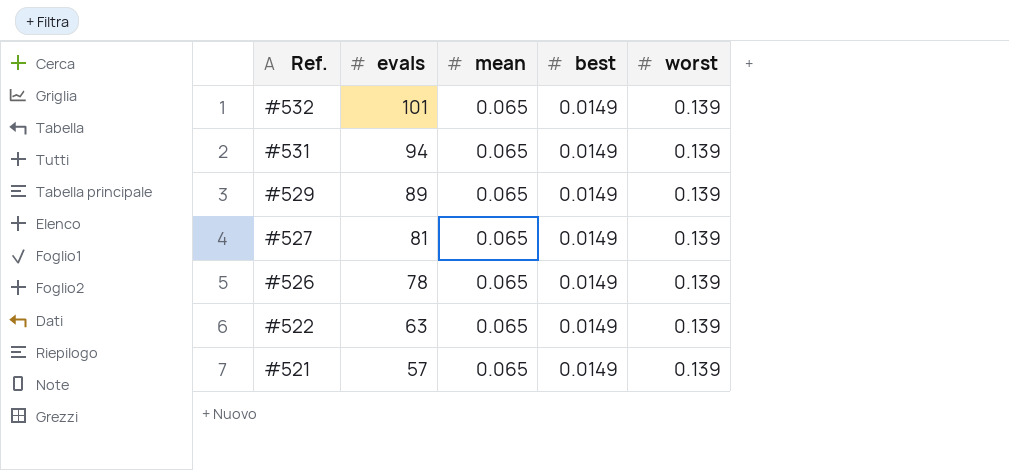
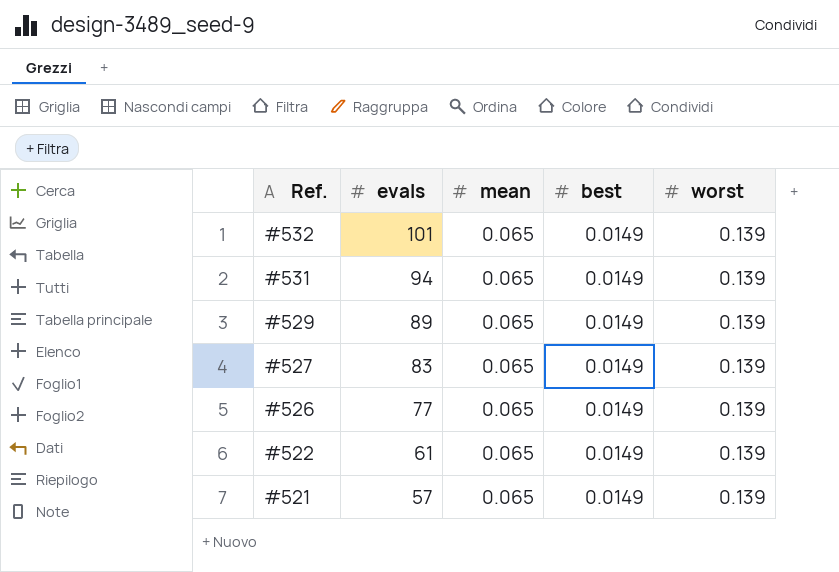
#527 | evals: 81 -> 83
#526 | evals: 78 -> 77
#522 | evals: 63 -> 61

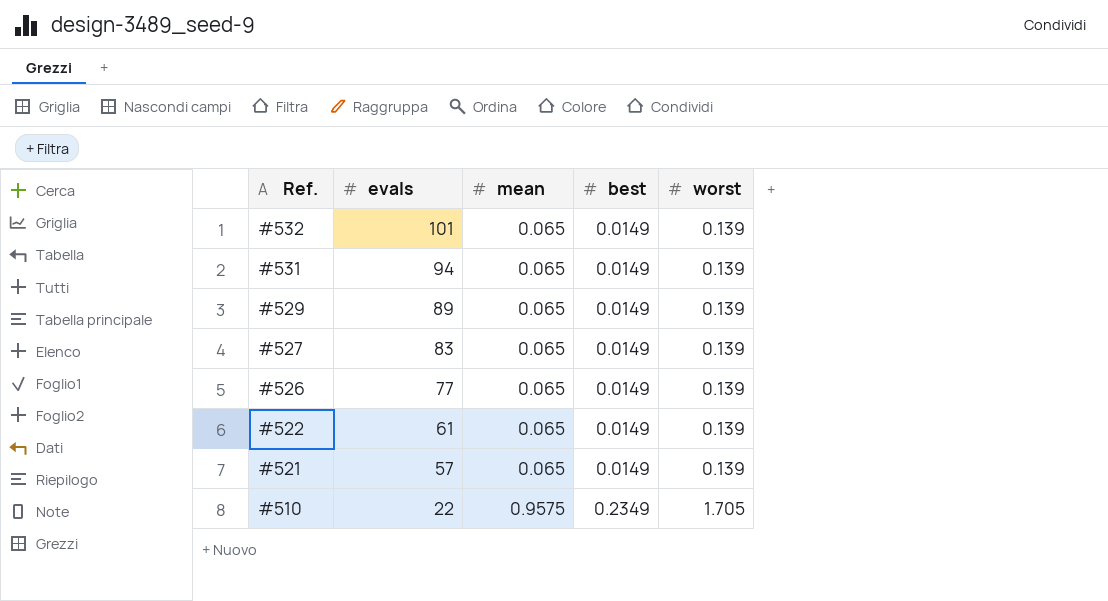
row #510: none -> 22 | 0.9575 | 0.2349 | 1.705

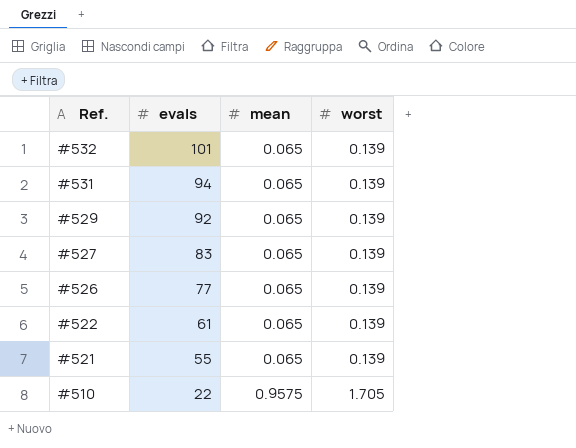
column best | position: 4 -> none
#529 | evals: 89 -> 92
#521 | evals: 57 -> 55

